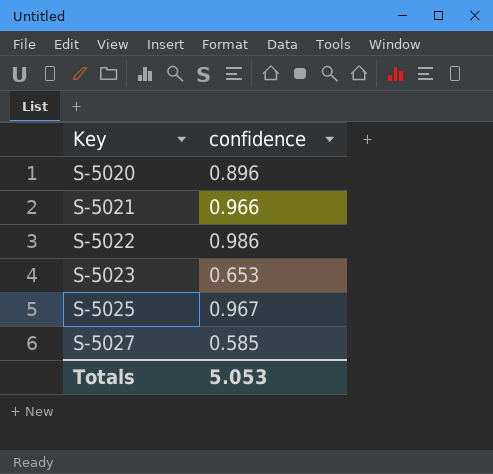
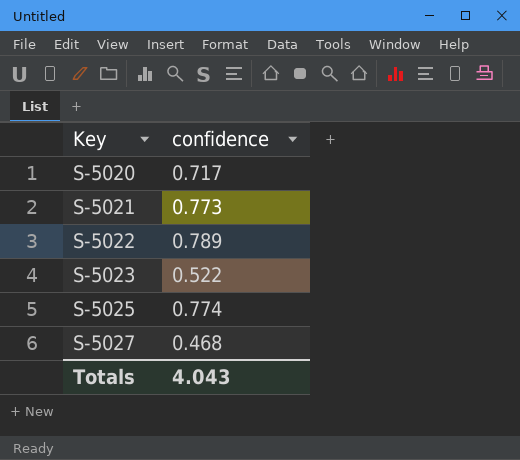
S-5020 | confidence: 0.896 -> 0.717
S-5021 | confidence: 0.966 -> 0.773
S-5022 | confidence: 0.986 -> 0.789
S-5023 | confidence: 0.653 -> 0.522
S-5025 | confidence: 0.967 -> 0.774
S-5027 | confidence: 0.585 -> 0.468
Totals | confidence: 5.053 -> 4.043

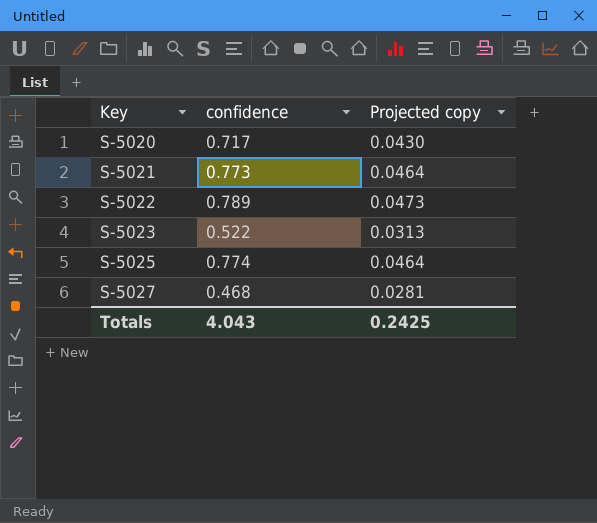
column Projected copy | formula: none -> [confidence] * 0.06

